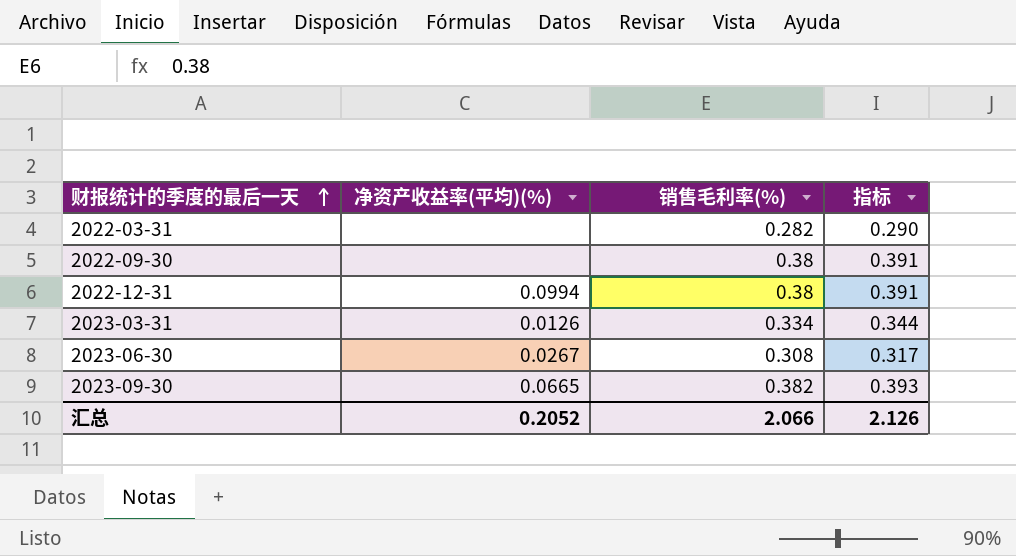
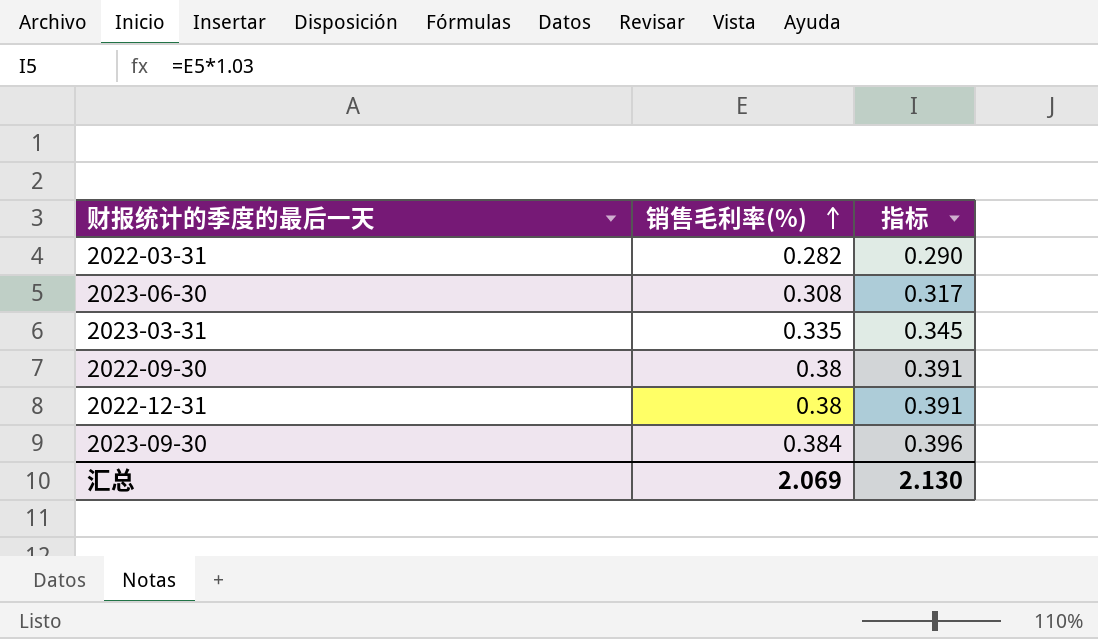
row order: 财报统计的季度的最后一天 ascending -> 销售毛利率(%) ascending
column 净资产收益率(平均)(%) | position: 2 -> none
2023-03-31 | 销售毛利率(%): 0.334 -> 0.335
2023-03-31 | 指标: 0.344 -> 0.345
2023-09-30 | 销售毛利率(%): 0.382 -> 0.384
2023-09-30 | 指标: 0.393 -> 0.396
汇总 | 销售毛利率(%): 2.066 -> 2.069
汇总 | 指标: 2.126 -> 2.130

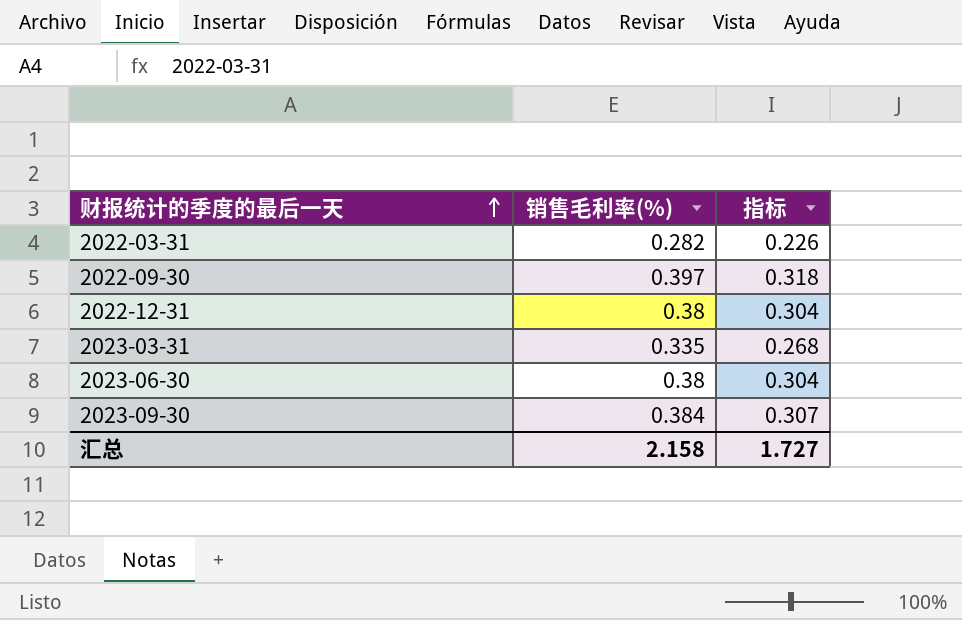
row order: 销售毛利率(%) ascending -> 财报统计的季度的最后一天 ascending
column 指标 | formula: [销售毛利率(%)] * 1.03 -> [销售毛利率(%)] * 0.8
2022-09-30 | 销售毛利率(%): 0.38 -> 0.397
2023-06-30 | 销售毛利率(%): 0.308 -> 0.38
汇总 | 销售毛利率(%): 2.069 -> 2.158
汇总 | 指标: 2.130 -> 1.727

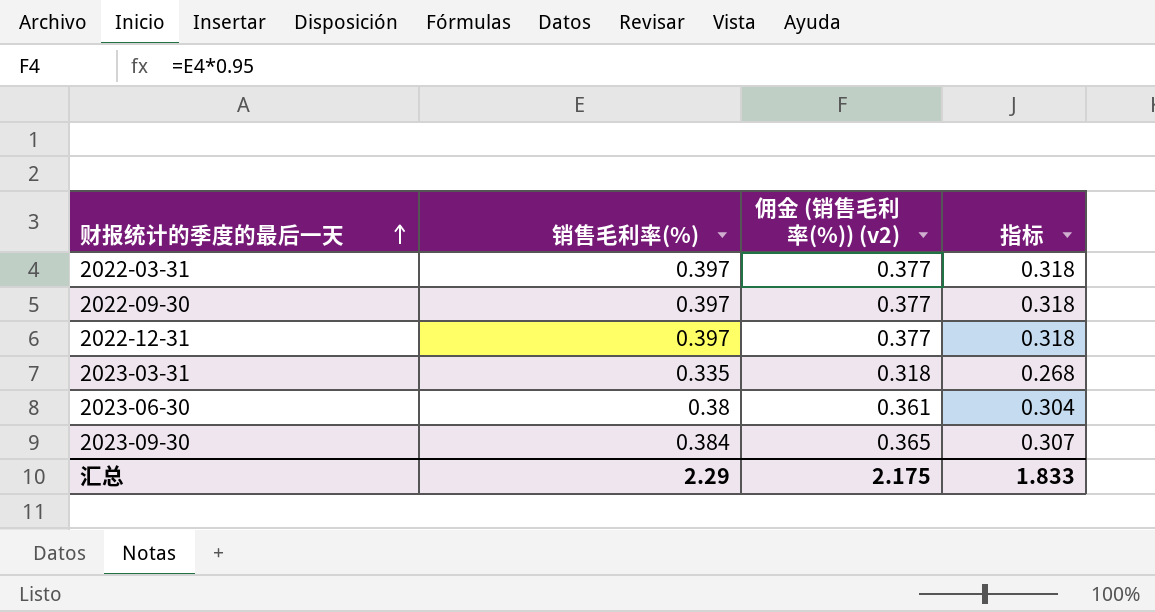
column 佣金 (销售毛利率(%)) (v2) | formula: none -> [销售毛利率(%)] * 0.95
2022-03-31 | 销售毛利率(%): 0.282 -> 0.397
2022-03-31 | 指标: 0.226 -> 0.318
2022-12-31 | 销售毛利率(%): 0.38 -> 0.397
2022-12-31 | 指标: 0.304 -> 0.318
汇总 | 销售毛利率(%): 2.158 -> 2.29
汇总 | 指标: 1.727 -> 1.833

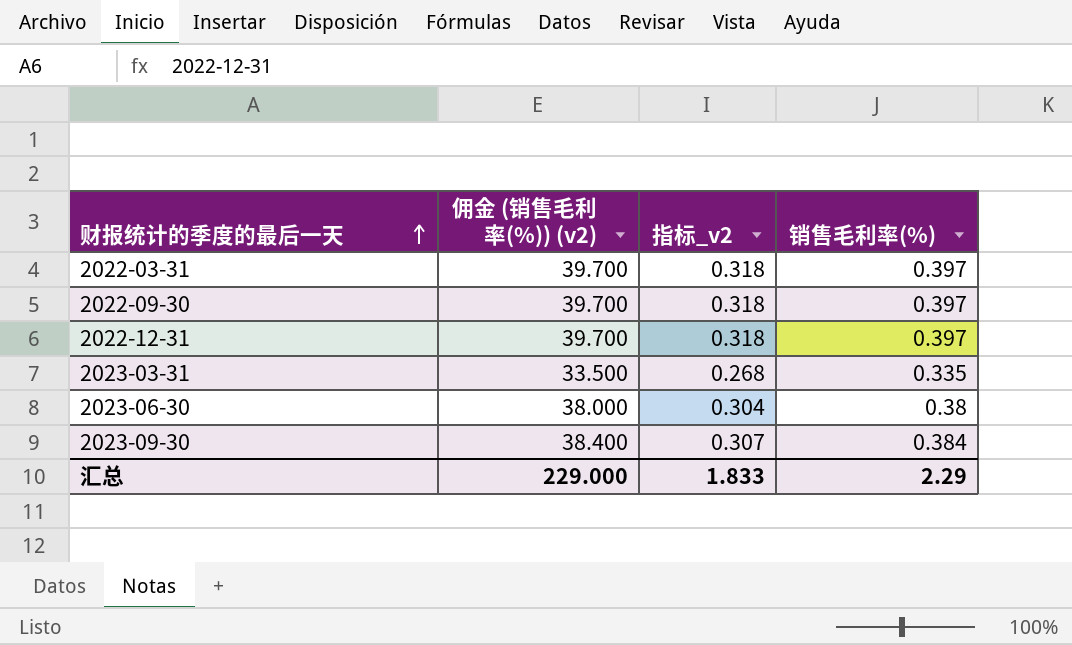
column 佣金 (销售毛利率(%)) (v2) | formula: [销售毛利率(%)] * 0.95 -> [销售毛利率(%)] * 100
column name: 指标 -> 指标_v2
column 销售毛利率(%) | position: 2 -> 4
汇总 | 佣金 (销售毛利率(%)) (v2): 2.175 -> 229.000

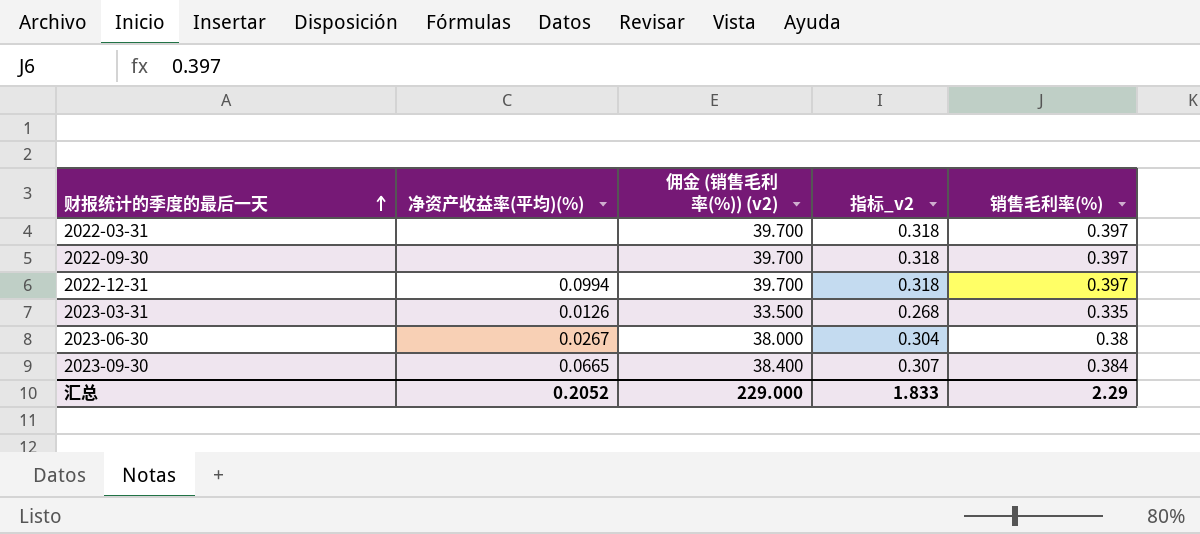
column 净资产收益率(平均)(%) | position: none -> 2

